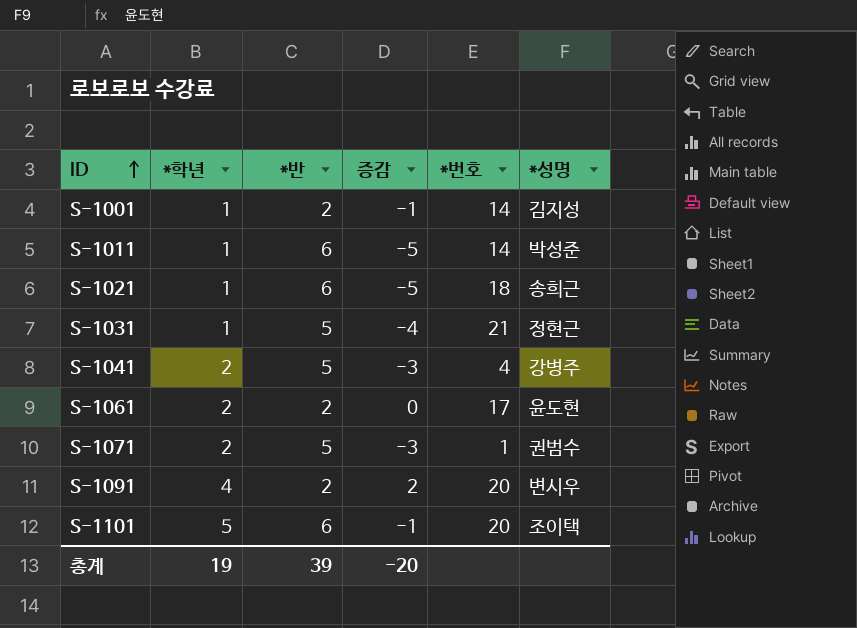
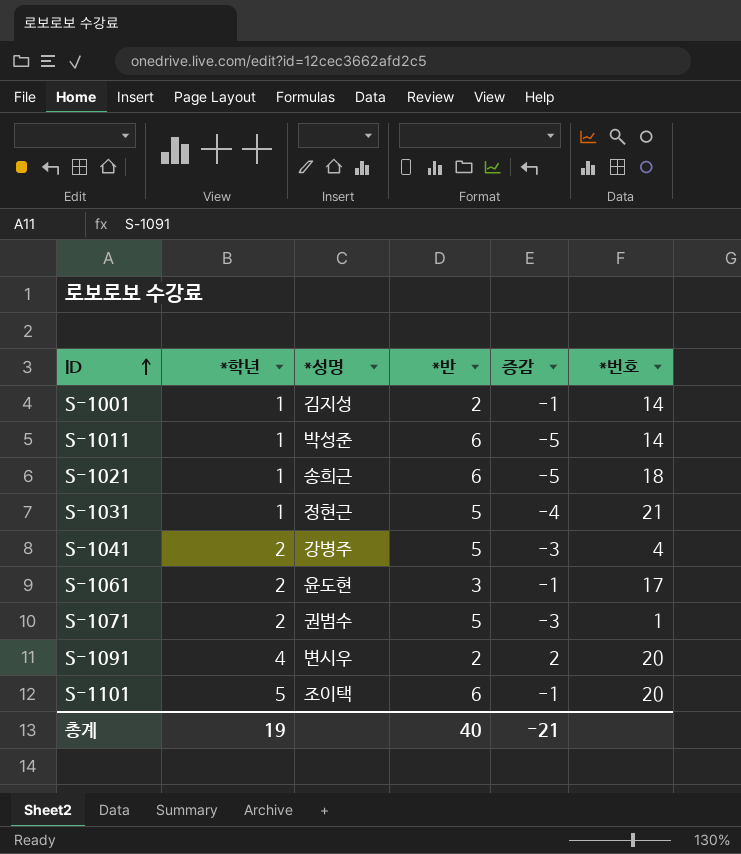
column *성명 | position: 6 -> 3
S-1061 | *반: 2 -> 3
S-1061 | 증감: 0 -> -1
총계 | *반: 39 -> 40
총계 | 증감: -20 -> -21

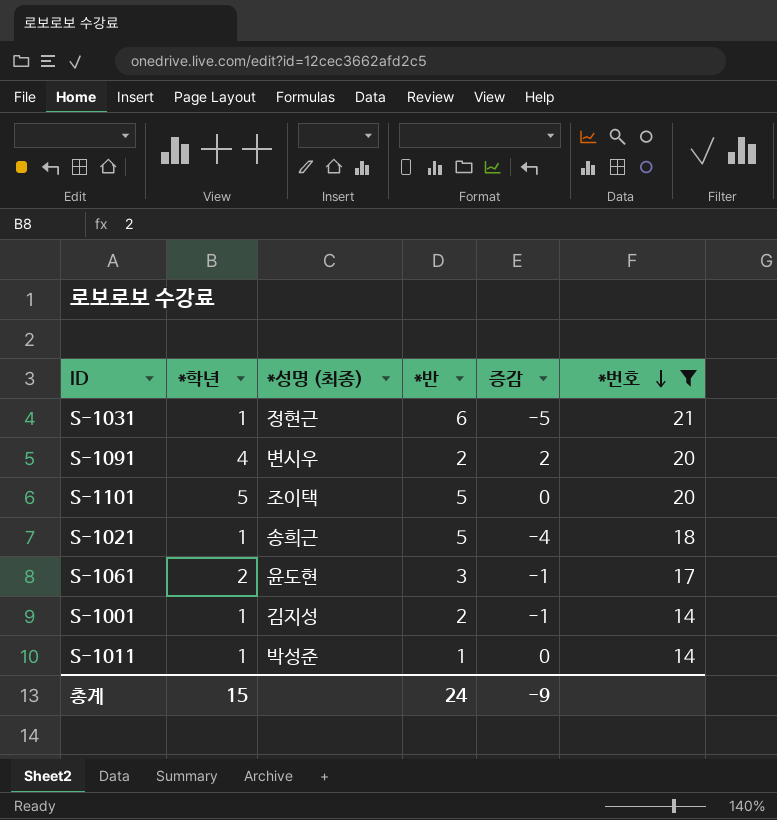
filter: none -> *번호 >= 14
row order: ID ascending -> *번호 descending
column name: *성명 -> *성명 (최종)
S-1031 | *반: 5 -> 6
S-1031 | 증감: -4 -> -5
S-1101 | *반: 6 -> 5
S-1101 | 증감: -1 -> 0
S-1021 | *반: 6 -> 5
S-1021 | 증감: -5 -> -4
S-1011 | *반: 6 -> 1
S-1011 | 증감: -5 -> 0
총계 | *학년: 19 -> 15
총계 | *반: 40 -> 24
총계 | 증감: -21 -> -9

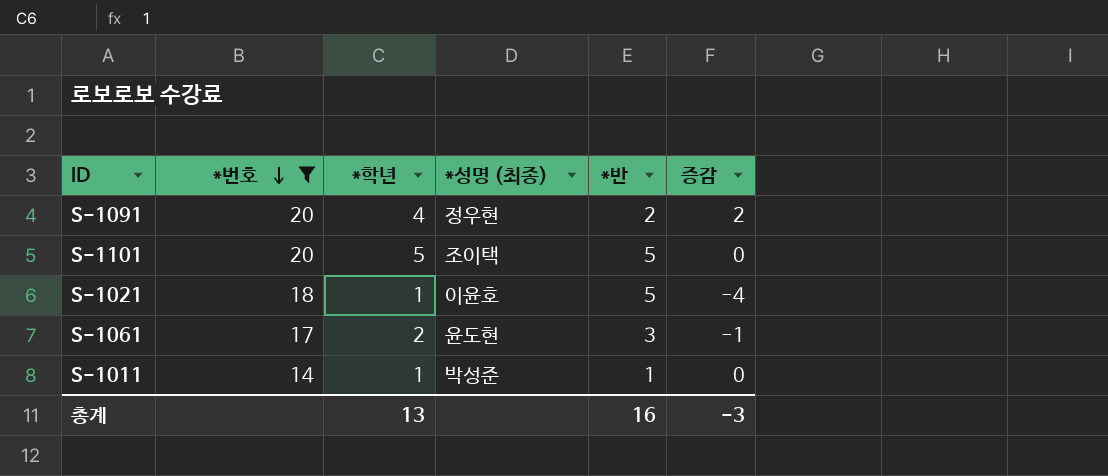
column *번호 | position: 6 -> 2
row S-1031: 1 | 정현근 | 6 | -5 | 21 -> none
row S-1001: 1 | 김지성 | 2 | -1 | 14 -> none
S-1091 | *성명 (최종): 변시우 -> 정우현
S-1021 | *성명 (최종): 송희근 -> 이윤호
총계 | *학년: 15 -> 13
총계 | *반: 24 -> 16
총계 | 증감: -9 -> -3

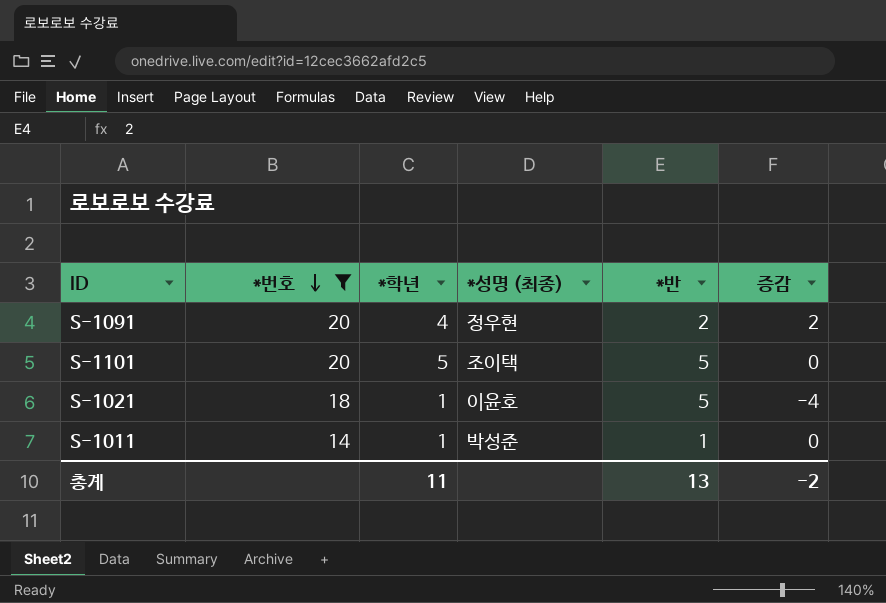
row S-1061: 17 | 2 | 윤도현 | 3 | -1 -> none
총계 | *학년: 13 -> 11
총계 | *반: 16 -> 13
총계 | 증감: -3 -> -2

